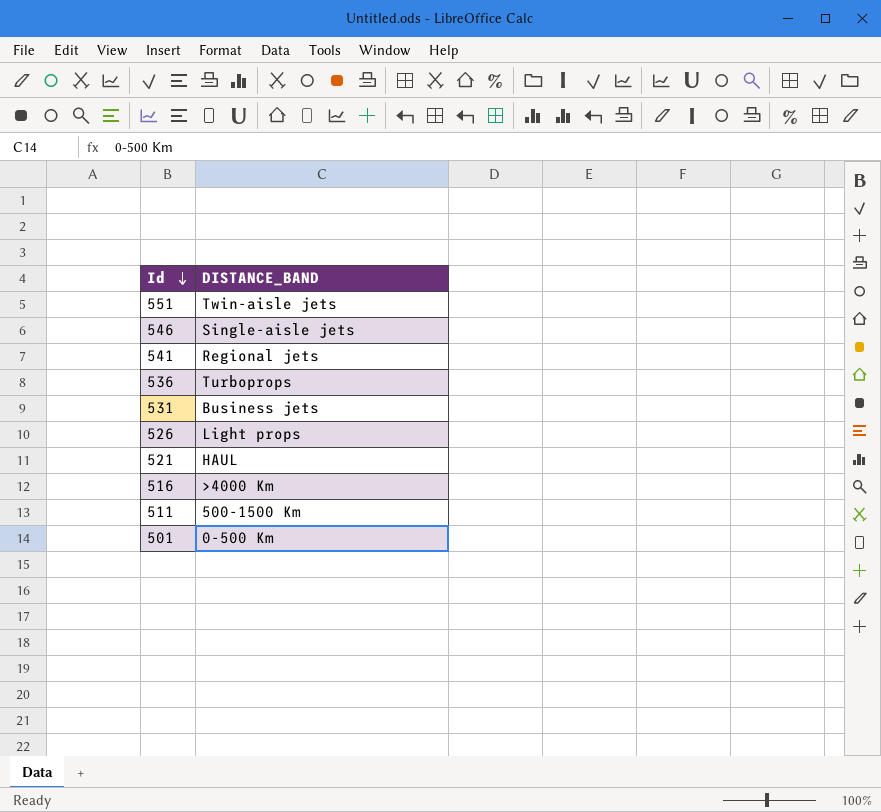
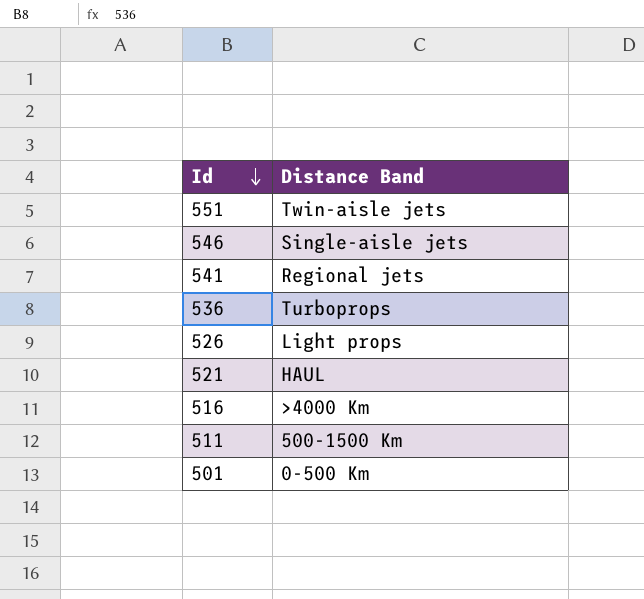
column name: DISTANCE_BAND -> Distance Band
row 531: Business jets -> none

